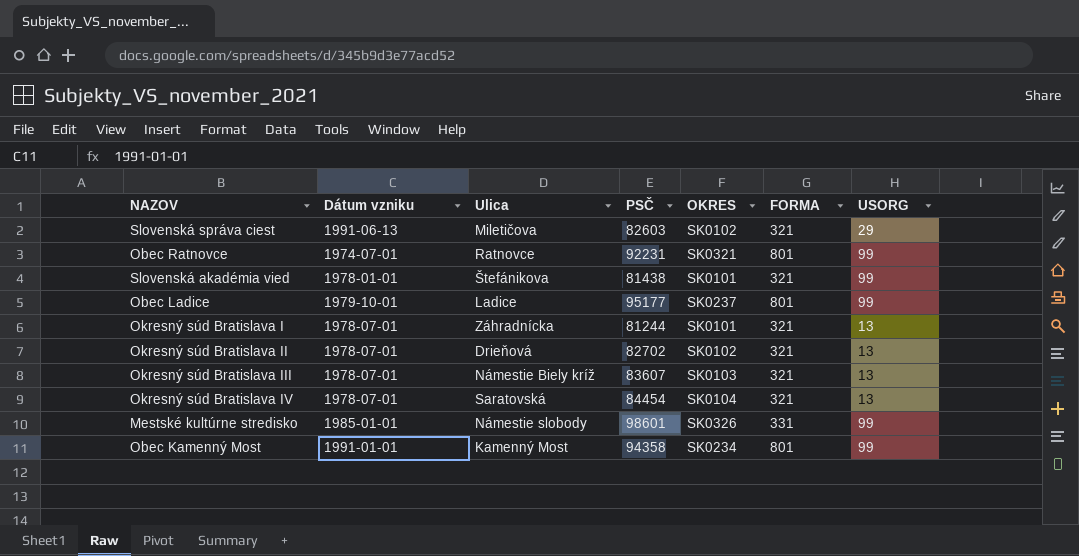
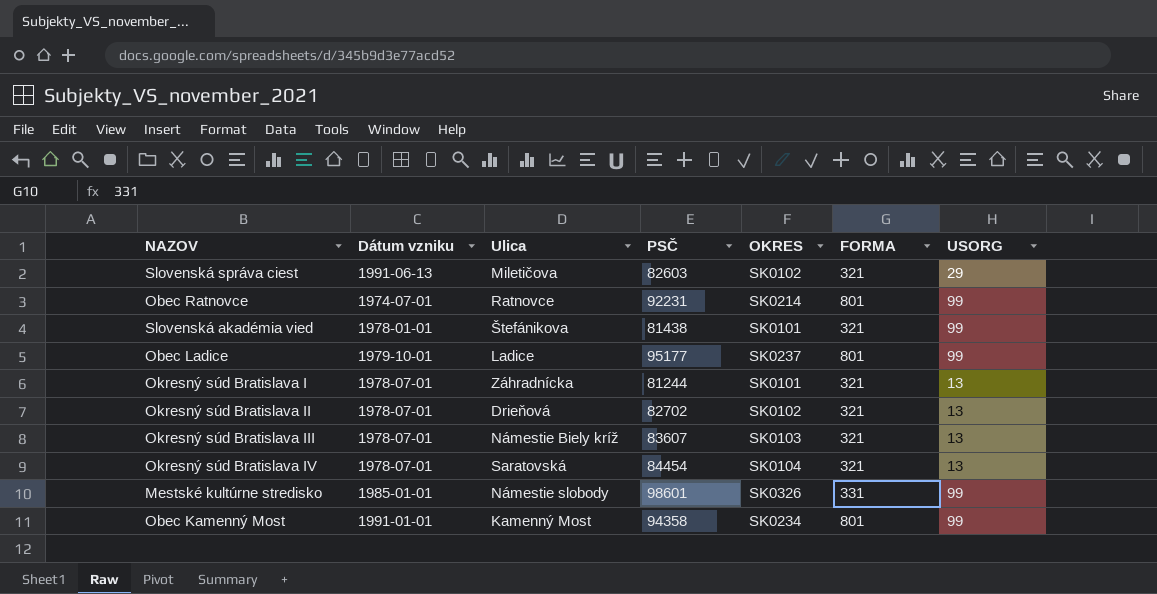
Obec Ratnovce | OKRES: SK0321 -> SK0214

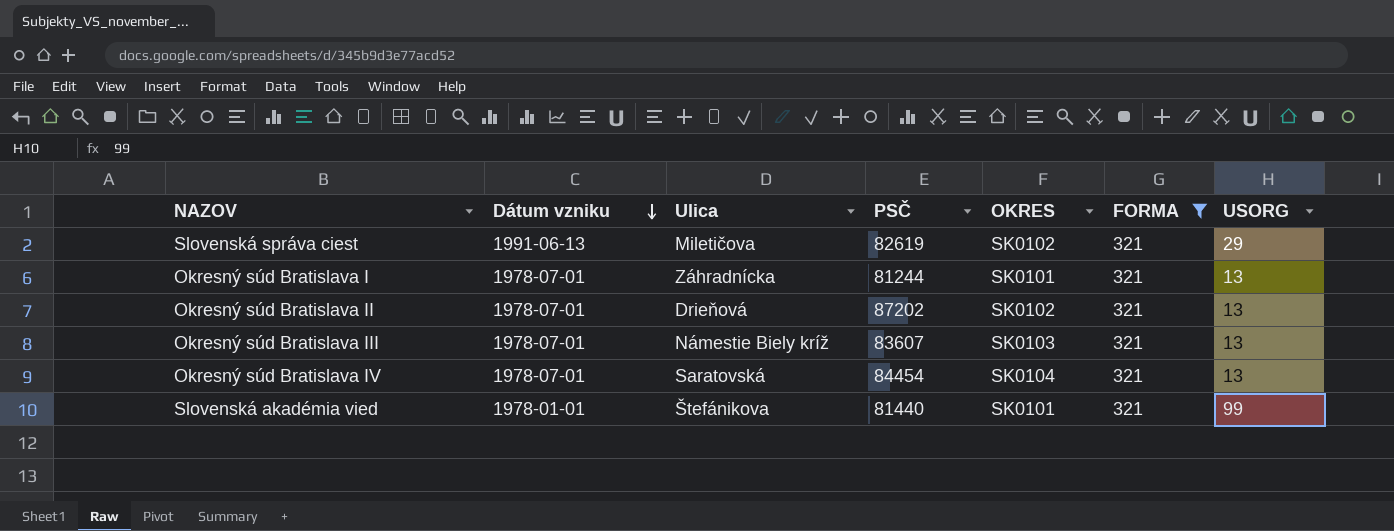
filter: none -> FORMA = 321
row order: none -> Dátum vzniku descending
Slovenská správa ciest | PSČ: 82603 -> 82619
Okresný súd Bratislava II | PSČ: 82702 -> 87202
Slovenská akadémia vied | PSČ: 81438 -> 81440

